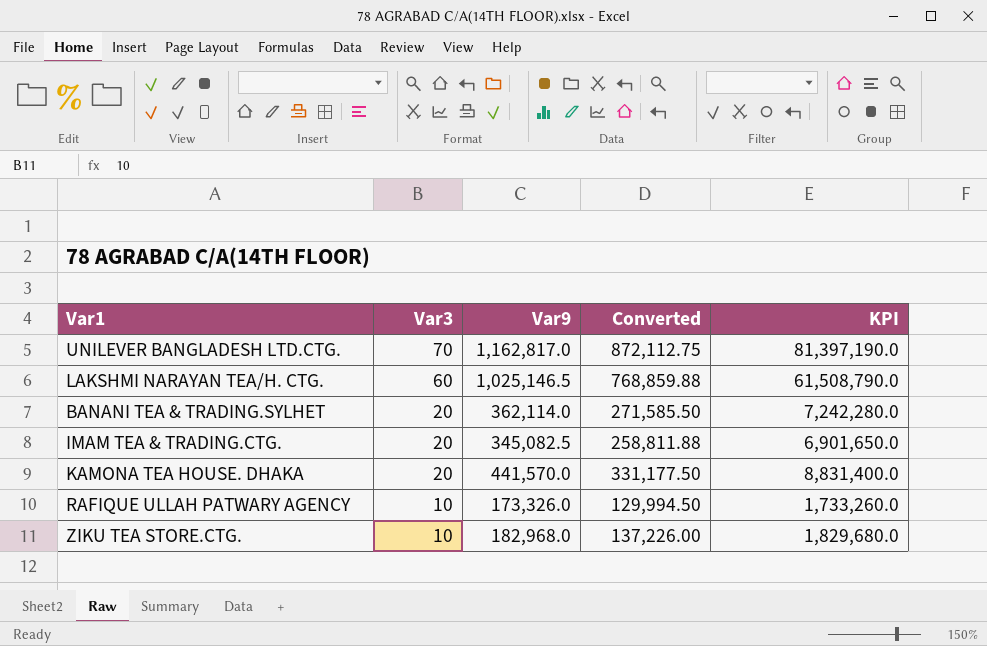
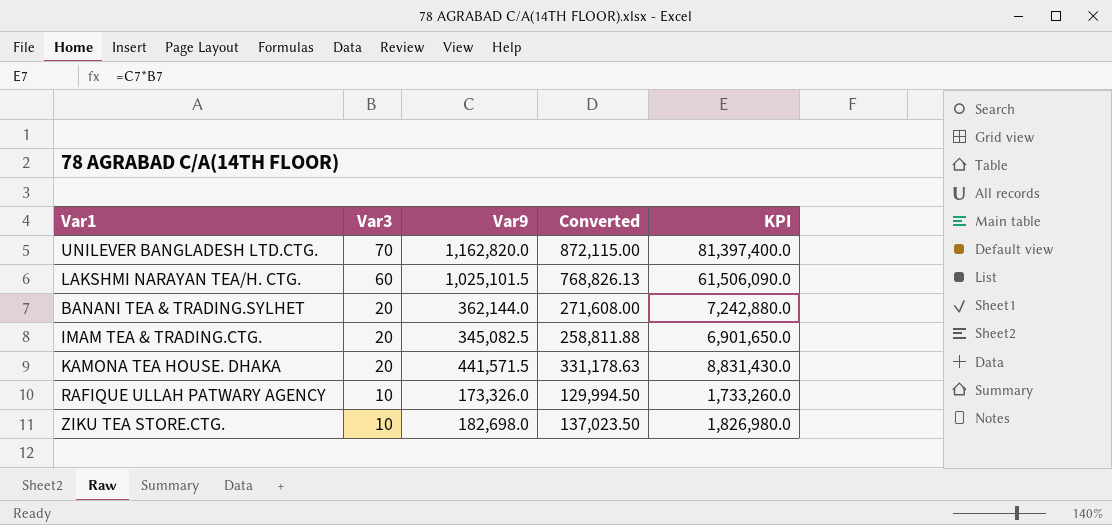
UNILEVER BANGLADESH LTD.CTG. | Var9: 1,162,817.0 -> 1,162,820.0
UNILEVER BANGLADESH LTD.CTG. | Converted: 872,112.75 -> 872,115.00
UNILEVER BANGLADESH LTD.CTG. | KPI: 81,397,190.0 -> 81,397,400.0
LAKSHMI NARAYAN TEA/H. CTG. | Var9: 1,025,146.5 -> 1,025,101.5
LAKSHMI NARAYAN TEA/H. CTG. | Converted: 768,859.88 -> 768,826.13
LAKSHMI NARAYAN TEA/H. CTG. | KPI: 61,508,790.0 -> 61,506,090.0
BANANI TEA & TRADING.SYLHET | Var9: 362,114.0 -> 362,144.0
BANANI TEA & TRADING.SYLHET | Converted: 271,585.50 -> 271,608.00
BANANI TEA & TRADING.SYLHET | KPI: 7,242,280.0 -> 7,242,880.0
KAMONA TEA HOUSE. DHAKA | Var9: 441,570.0 -> 441,571.5
KAMONA TEA HOUSE. DHAKA | Converted: 331,177.50 -> 331,178.63
KAMONA TEA HOUSE. DHAKA | KPI: 8,831,400.0 -> 8,831,430.0
ZIKU TEA STORE.CTG. | Var9: 182,968.0 -> 182,698.0
ZIKU TEA STORE.CTG. | Converted: 137,226.00 -> 137,023.50
ZIKU TEA STORE.CTG. | KPI: 1,829,680.0 -> 1,826,980.0

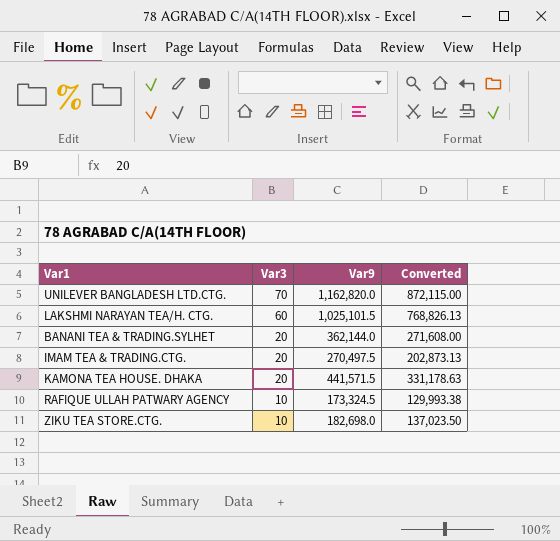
column KPI | formula: [Var3] * [Var9] -> none
IMAM TEA & TRADING.CTG. | Var9: 345,082.5 -> 270,497.5
IMAM TEA & TRADING.CTG. | Converted: 258,811.88 -> 202,873.13
RAFIQUE ULLAH PATWARY AGENCY | Var9: 173,326.0 -> 173,324.5
RAFIQUE ULLAH PATWARY AGENCY | Converted: 129,994.50 -> 129,993.38

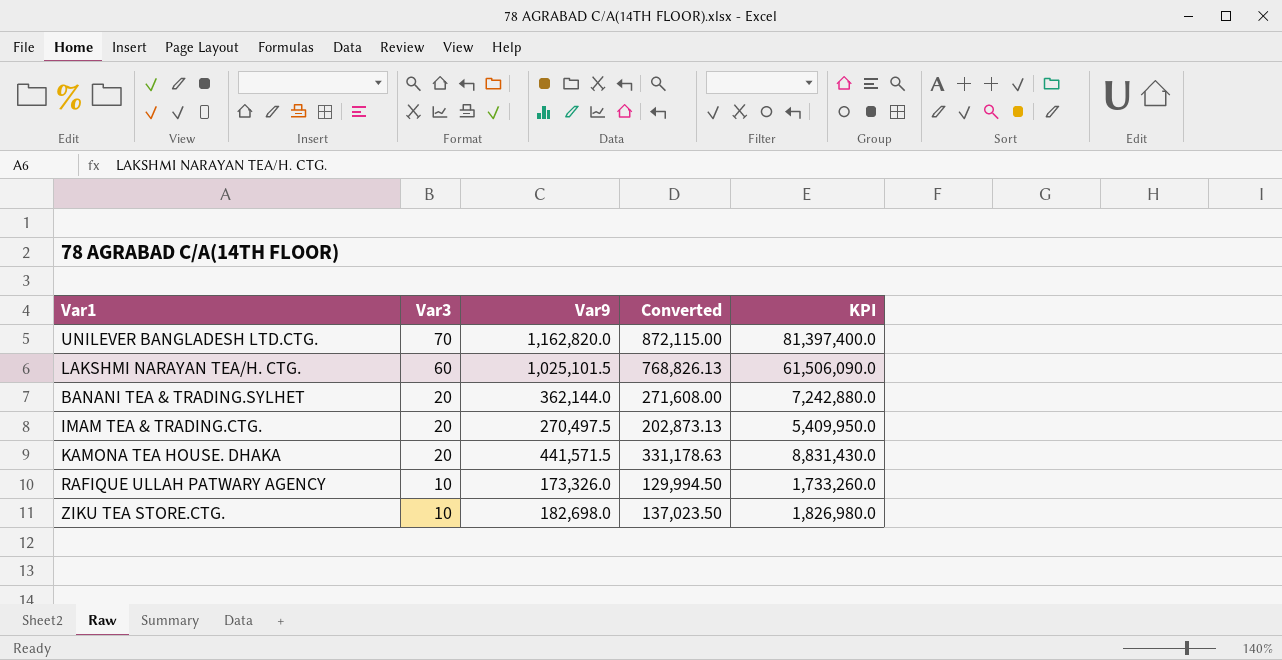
column KPI | formula: none -> [Var3] * [Var9]
RAFIQUE ULLAH PATWARY AGENCY | Var9: 173,324.5 -> 173,326.0
RAFIQUE ULLAH PATWARY AGENCY | Converted: 129,993.38 -> 129,994.50

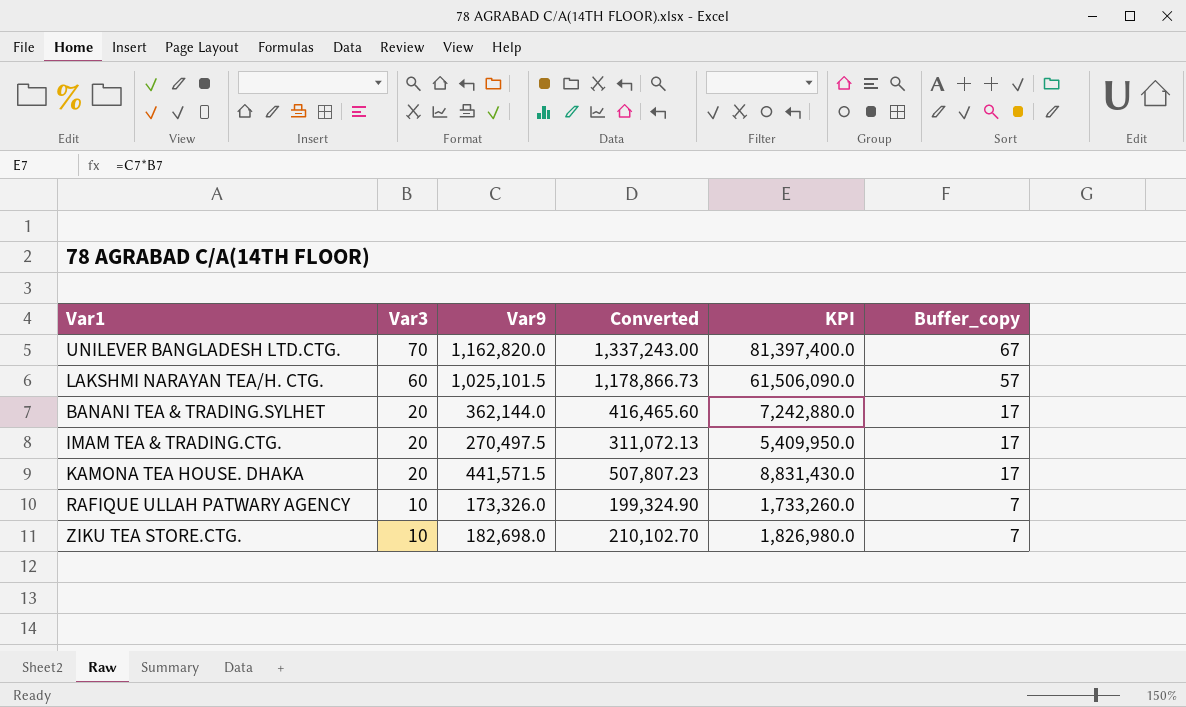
column Converted | formula: [Var9] * 0.75 -> [Var9] * 1.15
column Buffer_copy | formula: none -> [Var3] - 3

